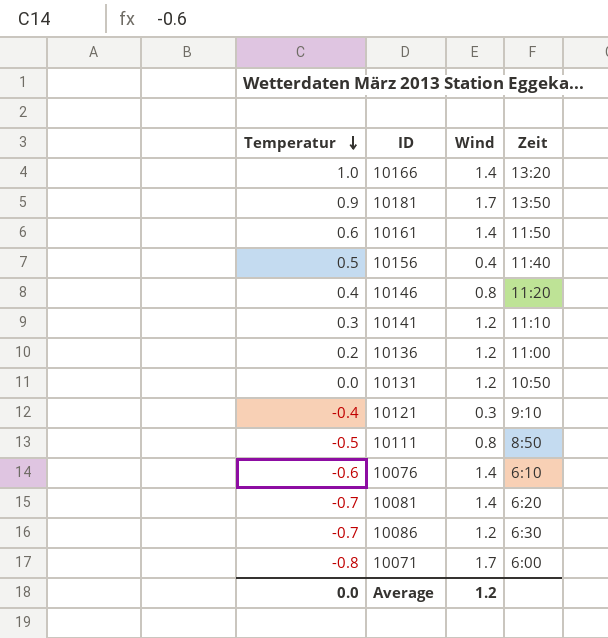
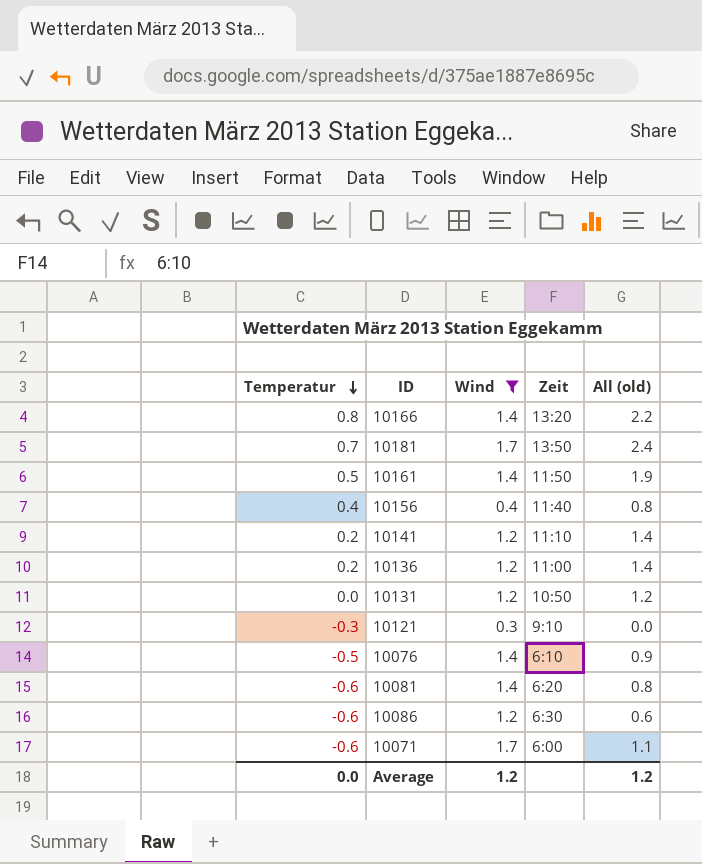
filter: none -> Wind != 0.8
column All (old) | formula: none -> [Temperatur] + [Wind]
10166 | Temperatur: 1.0 -> 0.8
10181 | Temperatur: 0.9 -> 0.7
10161 | Temperatur: 0.6 -> 0.5
10156 | Temperatur: 0.5 -> 0.4
10141 | Temperatur: 0.3 -> 0.2
10121 | Temperatur: -0.4 -> -0.3
10076 | Temperatur: -0.6 -> -0.5
10081 | Temperatur: -0.7 -> -0.6
10086 | Temperatur: -0.7 -> -0.6
10071 | Temperatur: -0.8 -> -0.6

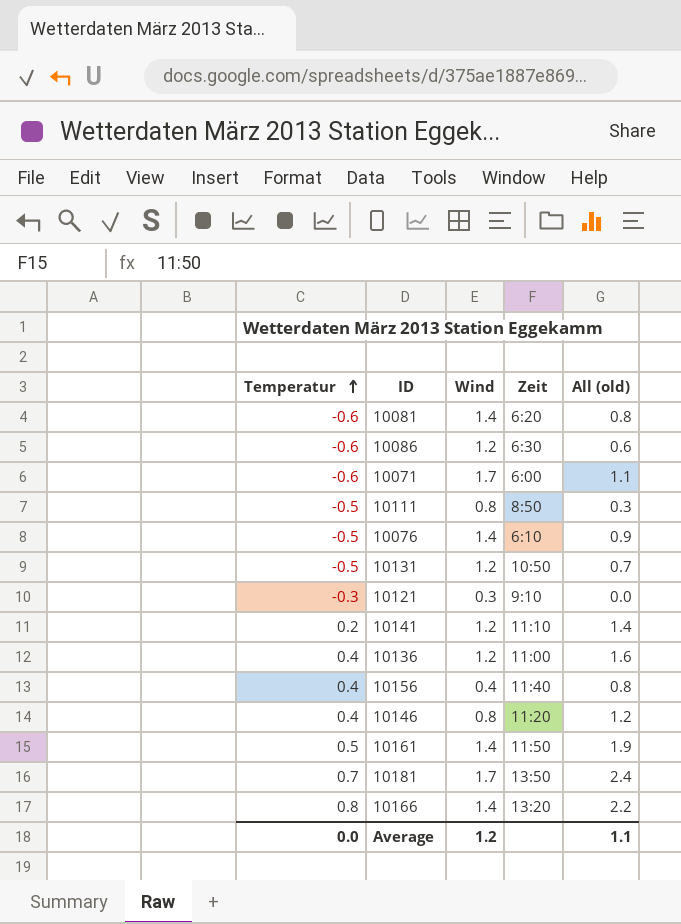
filter: Wind != 0.8 -> none
row order: Temperatur descending -> Temperatur ascending
10131 | Temperatur: 0.0 -> -0.5
10131 | All (old): 1.2 -> 0.7
10136 | Temperatur: 0.2 -> 0.4
10136 | All (old): 1.4 -> 1.6
Average | All (old): 1.2 -> 1.1

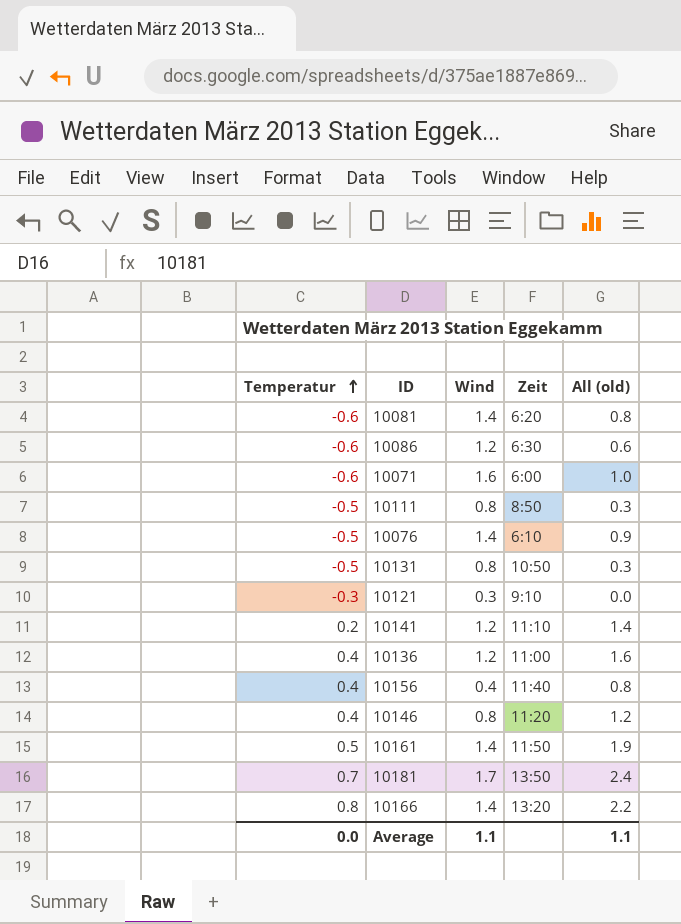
10071 | Wind: 1.7 -> 1.6
10071 | All (old): 1.1 -> 1.0
10131 | Wind: 1.2 -> 0.8
10131 | All (old): 0.7 -> 0.3
Average | Wind: 1.2 -> 1.1

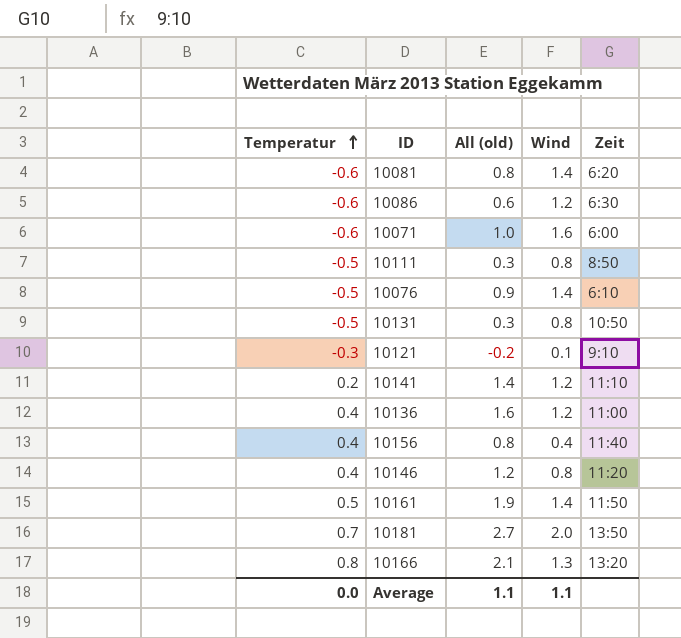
column All (old) | position: 5 -> 3
10121 | All (old): 0.0 -> -0.2
10121 | Wind: 0.3 -> 0.1
10181 | All (old): 2.4 -> 2.7
10181 | Wind: 1.7 -> 2.0
10166 | All (old): 2.2 -> 2.1
10166 | Wind: 1.4 -> 1.3

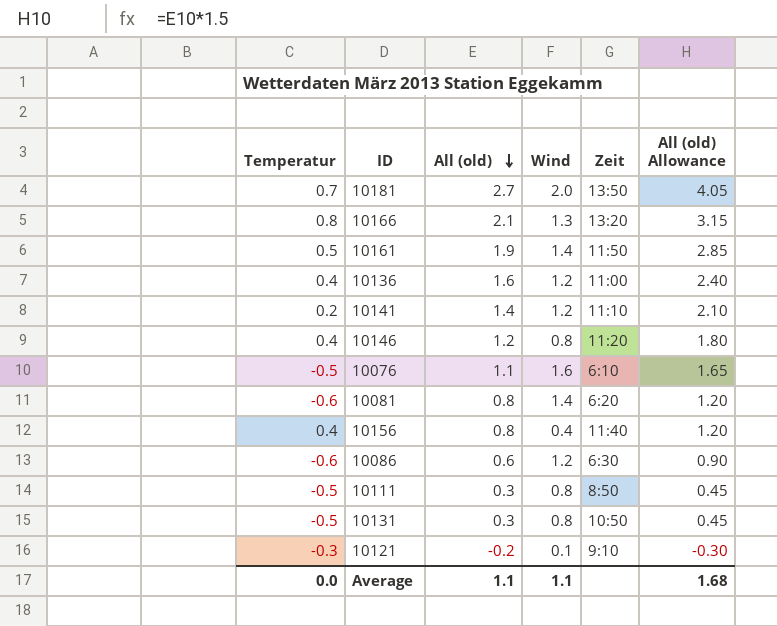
row order: Temperatur ascending -> All (old) descending
column All (old) Allowance | formula: none -> [All (old)] * 1.5
row 10071: -0.6 | 1.0 | 1.6 | 6:00 -> none
10076 | All (old): 0.9 -> 1.1
10076 | Wind: 1.4 -> 1.6

